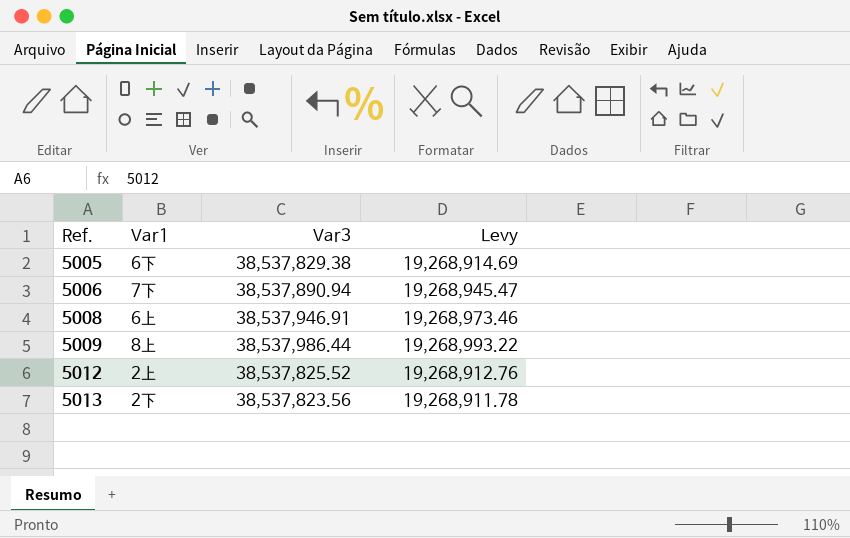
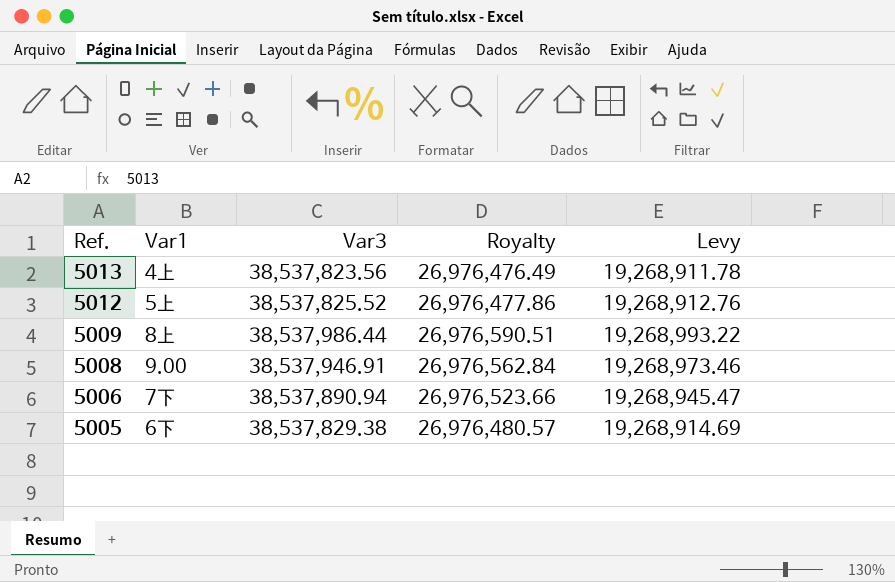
row order: Ref. ascending -> Ref. descending
column Royalty | formula: none -> [Var3] * 0.7
5013 | Var1: 2下 -> 4上
5012 | Var1: 2上 -> 5上
5008 | Var1: 6上 -> 9.00

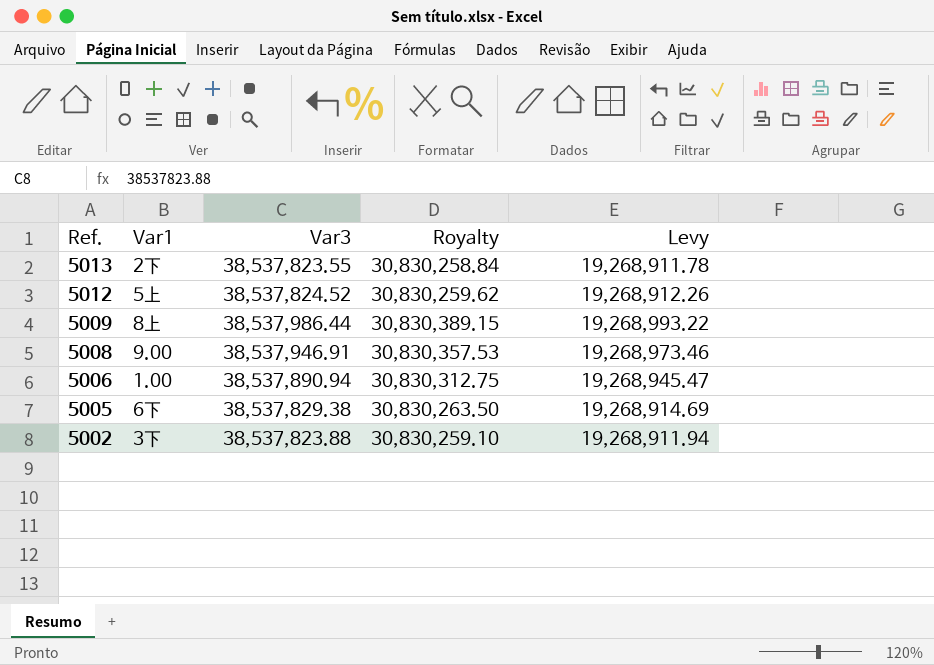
column Royalty | formula: [Var3] * 0.7 -> [Var3] * 0.8
5013 | Var1: 4上 -> 2下
5013 | Var3: 38,537,823.56 -> 38,537,823.55
5012 | Var3: 38,537,825.52 -> 38,537,824.52
5012 | Levy: 19,268,912.76 -> 19,268,912.26
5006 | Var1: 7下 -> 1.00
row 5002: none -> 3下 | 38,537,823.88 | 30,830,259.10 | 19,268,911.94

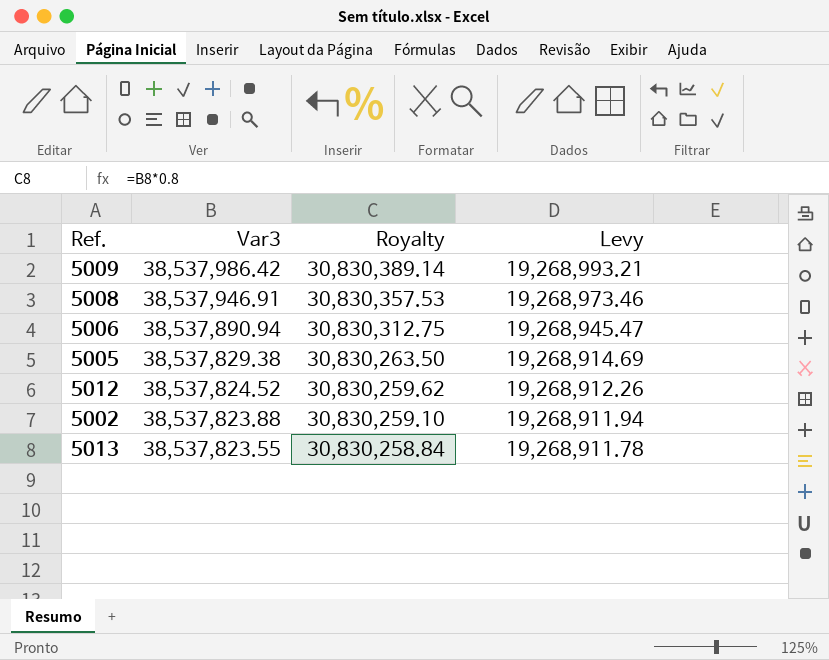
row order: Ref. descending -> Var3 descending
column Var1 | position: 2 -> none
5009 | Var3: 38,537,986.44 -> 38,537,986.42
5009 | Royalty: 30,830,389.15 -> 30,830,389.14
5009 | Levy: 19,268,993.22 -> 19,268,993.21

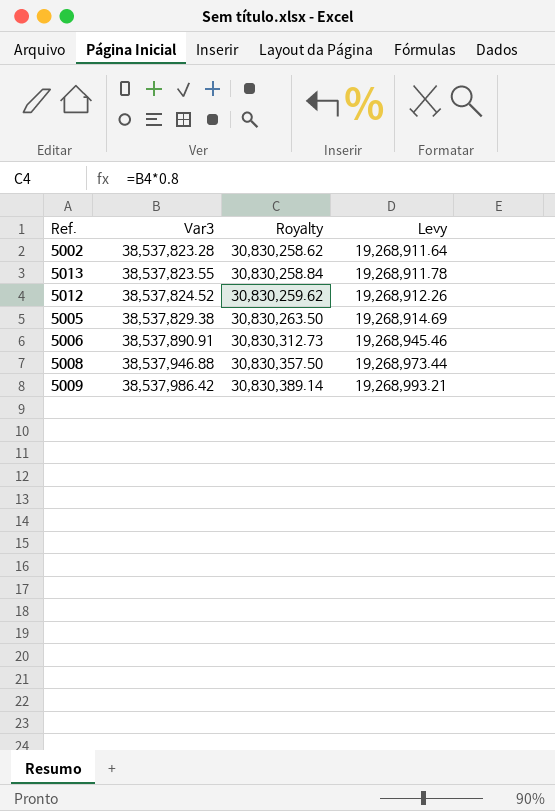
row order: Var3 descending -> Var3 ascending
5002 | Var3: 38,537,823.88 -> 38,537,823.28
5002 | Royalty: 30,830,259.10 -> 30,830,258.62
5002 | Levy: 19,268,911.94 -> 19,268,911.64
5006 | Var3: 38,537,890.94 -> 38,537,890.91
5006 | Royalty: 30,830,312.75 -> 30,830,312.73
5006 | Levy: 19,268,945.47 -> 19,268,945.46
5008 | Var3: 38,537,946.91 -> 38,537,946.88
5008 | Royalty: 30,830,357.53 -> 30,830,357.50
5008 | Levy: 19,268,973.46 -> 19,268,973.44

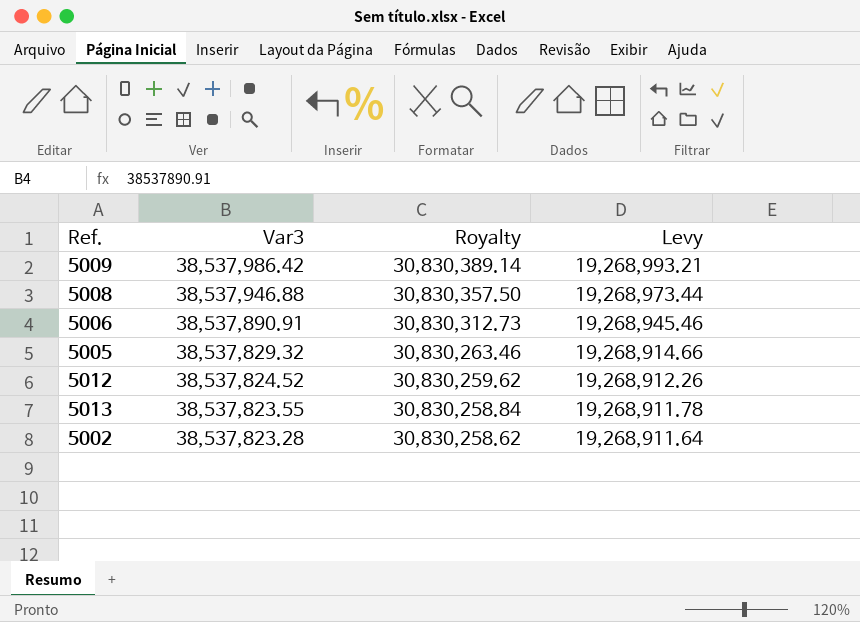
row order: Var3 ascending -> Var3 descending
5005 | Var3: 38,537,829.38 -> 38,537,829.32
5005 | Royalty: 30,830,263.50 -> 30,830,263.46
5005 | Levy: 19,268,914.69 -> 19,268,914.66

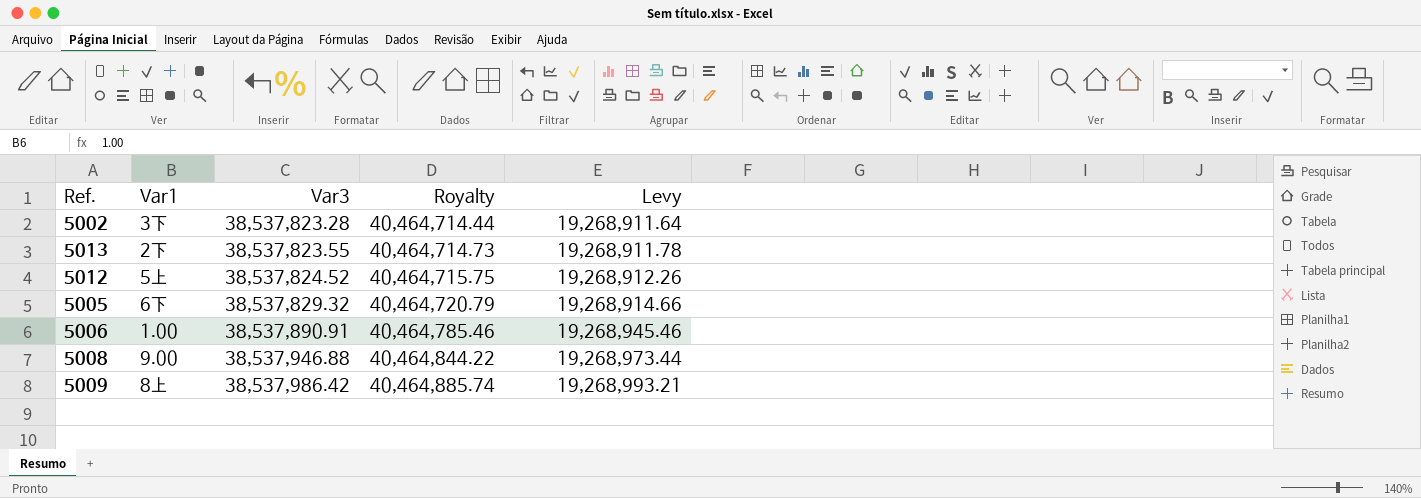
row order: Var3 descending -> Var3 ascending
column Var1 | position: none -> 2
column Royalty | formula: [Var3] * 0.8 -> [Var3] * 1.05

